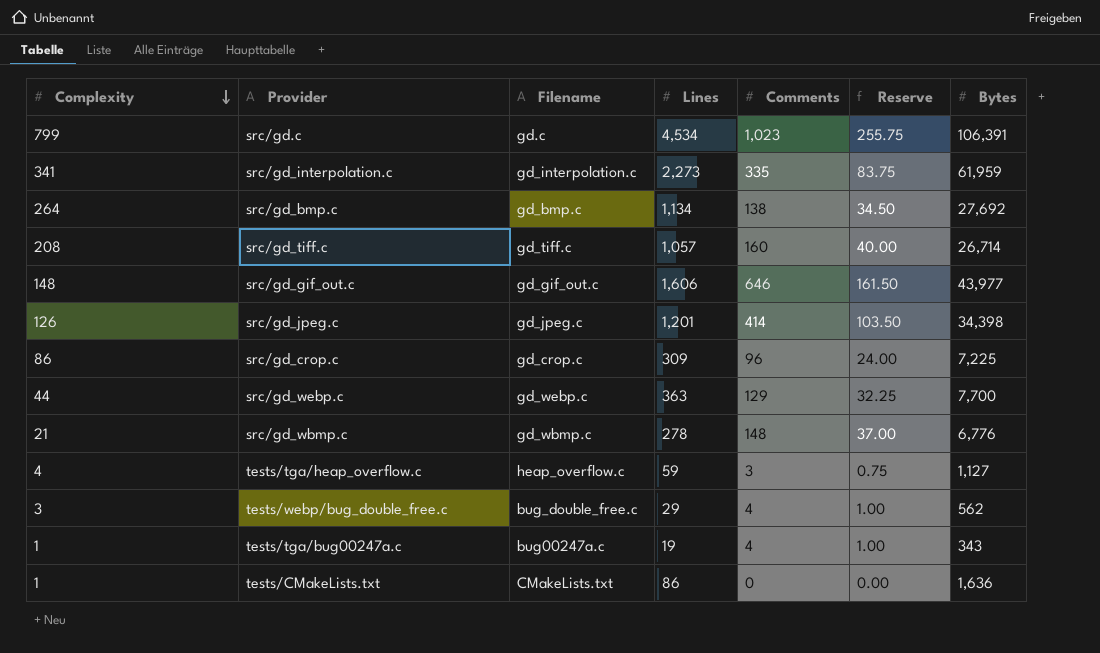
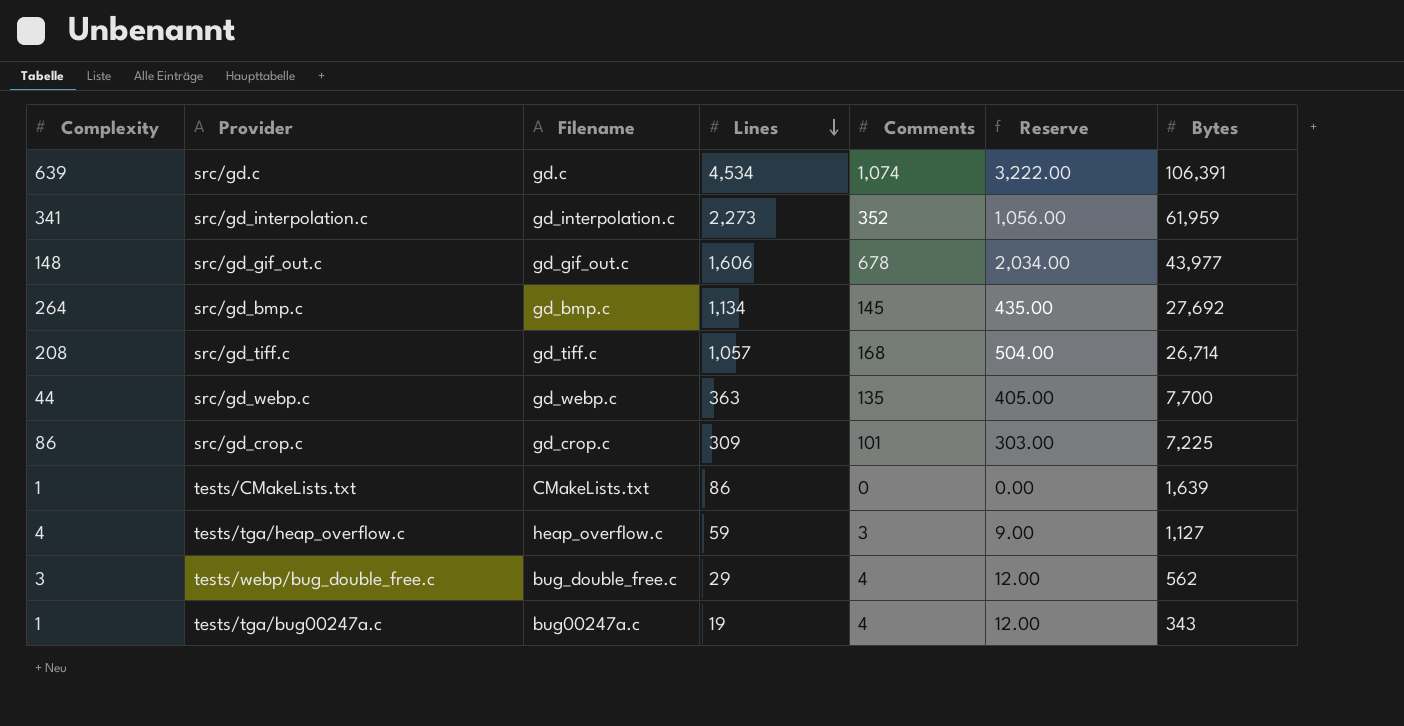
row order: Complexity descending -> Lines descending
column Reserve | formula: [Comments] * 0.25 -> [Comments] * 3
row src/gd_jpeg.c: 126 | gd_jpeg.c | 1,201 | 414 | 103.50 | 34,398 -> none
row src/gd_wbmp.c: 21 | gd_wbmp.c | 278 | 148 | 37.00 | 6,776 -> none
src/gd.c | Complexity: 799 -> 639
src/gd.c | Comments: 1,023 -> 1,074
src/gd_interpolation.c | Comments: 335 -> 352
src/gd_gif_out.c | Comments: 646 -> 678
src/gd_bmp.c | Comments: 138 -> 145
src/gd_tiff.c | Comments: 160 -> 168
src/gd_webp.c | Comments: 129 -> 135
src/gd_crop.c | Comments: 96 -> 101
tests/CMakeLists.txt | Bytes: 1,636 -> 1,639

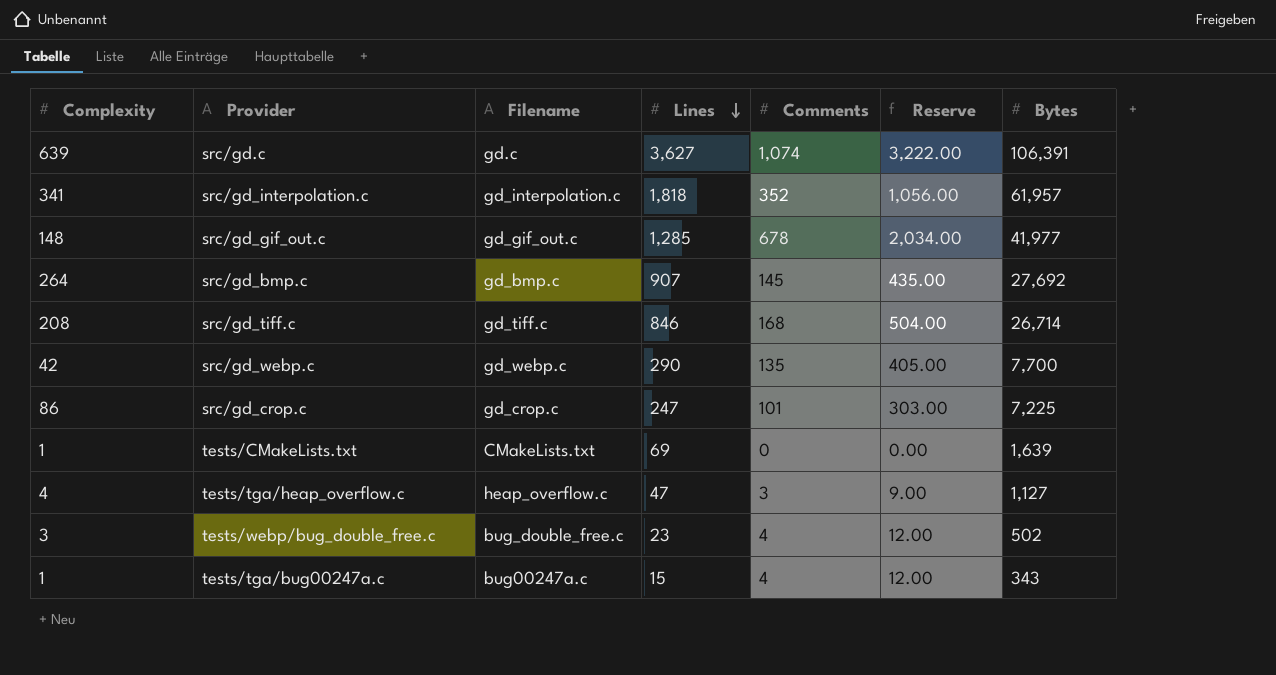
src/gd.c | Lines: 4,534 -> 3,627
src/gd_interpolation.c | Lines: 2,273 -> 1,818
src/gd_interpolation.c | Bytes: 61,959 -> 61,957
src/gd_gif_out.c | Lines: 1,606 -> 1,285
src/gd_gif_out.c | Bytes: 43,977 -> 41,977
src/gd_bmp.c | Lines: 1,134 -> 907
src/gd_tiff.c | Lines: 1,057 -> 846
src/gd_webp.c | Complexity: 44 -> 42
src/gd_webp.c | Lines: 363 -> 290
src/gd_crop.c | Lines: 309 -> 247
tests/CMakeLists.txt | Lines: 86 -> 69
tests/tga/heap_overflow.c | Lines: 59 -> 47
tests/webp/bug_double_free.c | Lines: 29 -> 23
tests/webp/bug_double_free.c | Bytes: 562 -> 502
tests/tga/bug00247a.c | Lines: 19 -> 15

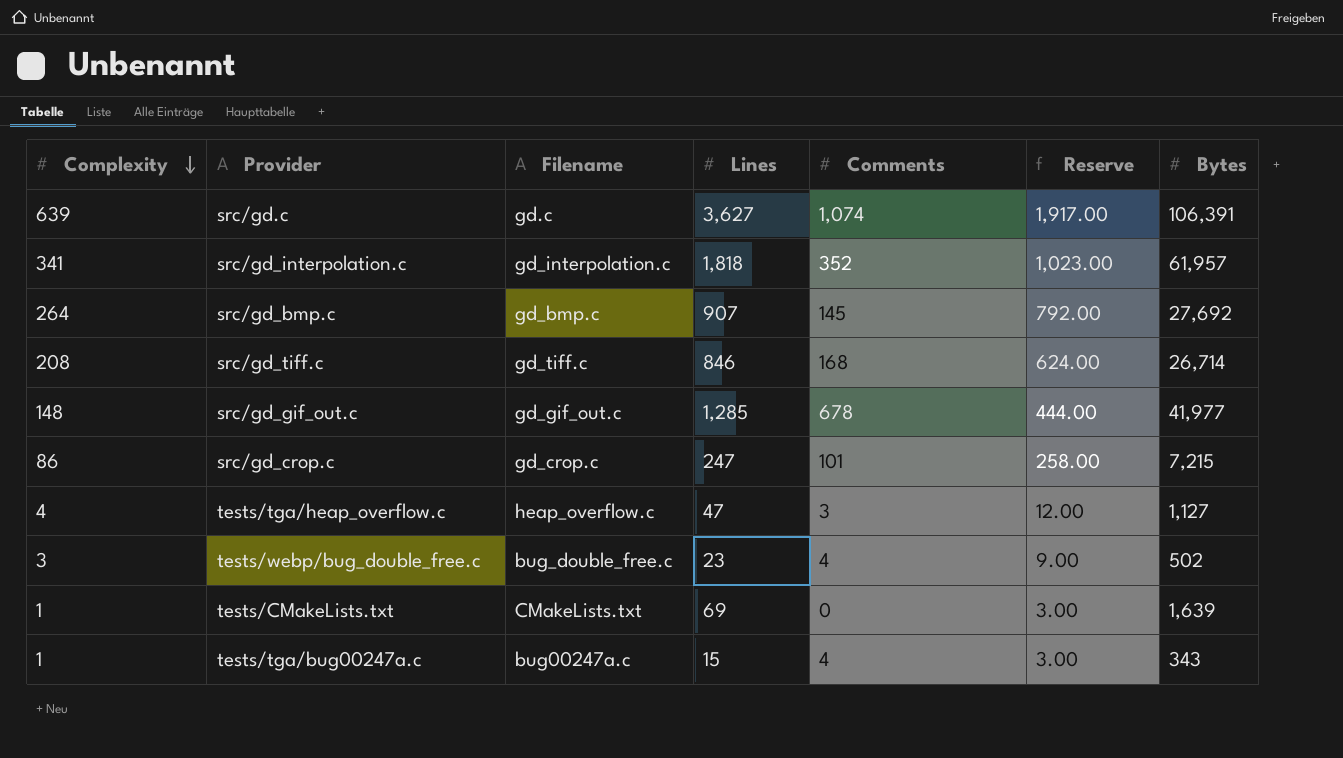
row order: Lines descending -> Complexity descending
column Reserve | formula: [Comments] * 3 -> [Complexity] * 3
row src/gd_webp.c: 42 | gd_webp.c | 290 | 135 | 405.00 | 7,700 -> none
src/gd_crop.c | Bytes: 7,225 -> 7,215

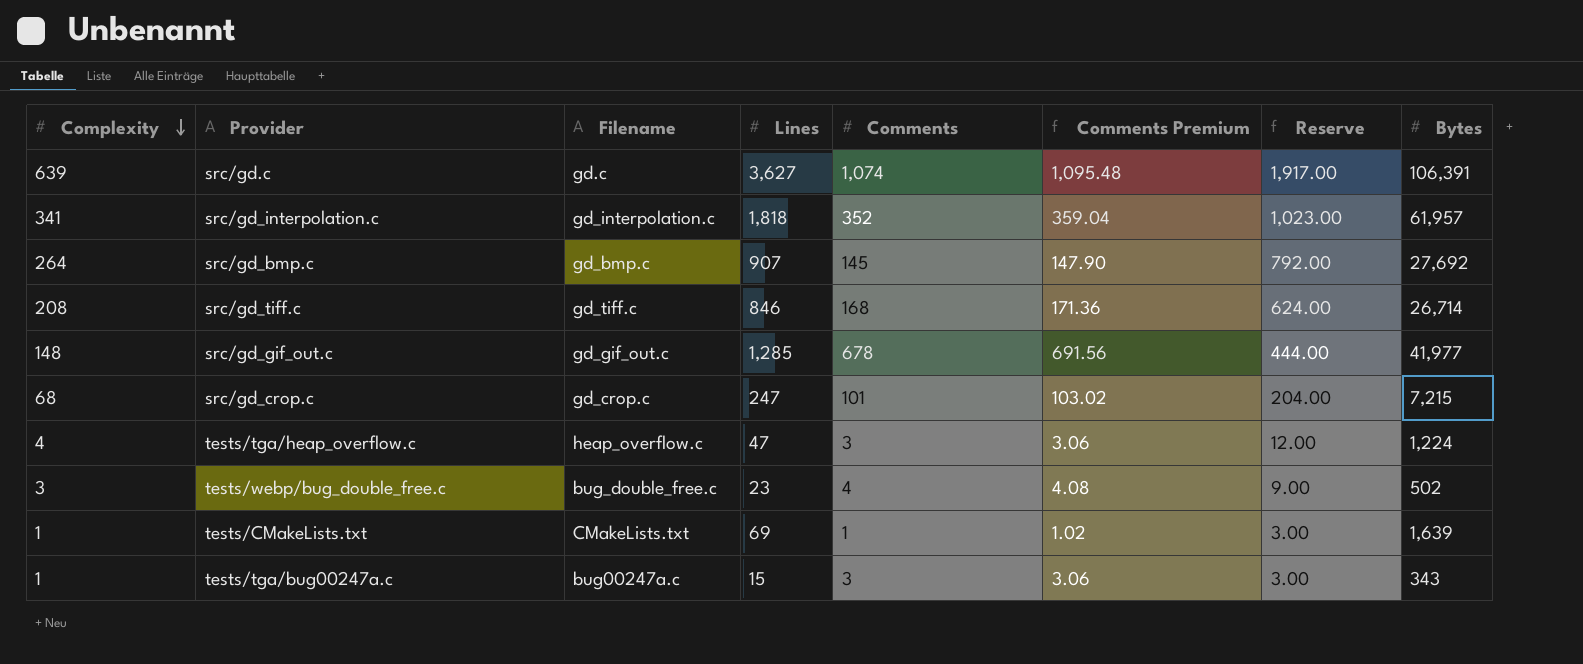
column Comments Premium | formula: none -> [Comments] * 1.02
src/gd_crop.c | Complexity: 86 -> 68
src/gd_crop.c | Reserve: 258.00 -> 204.00
tests/tga/heap_overflow.c | Bytes: 1,127 -> 1,224
tests/CMakeLists.txt | Comments: 0 -> 1
tests/tga/bug00247a.c | Comments: 4 -> 3

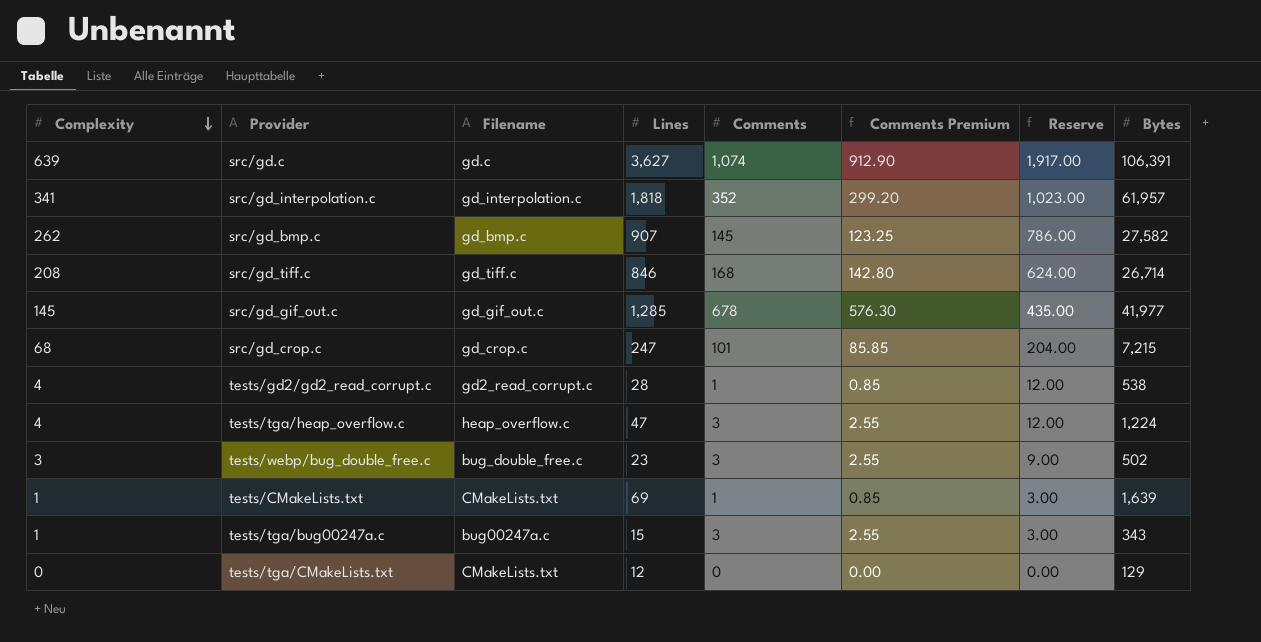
column Comments Premium | formula: [Comments] * 1.02 -> [Comments] * 0.85
src/gd_bmp.c | Complexity: 264 -> 262
src/gd_bmp.c | Reserve: 792.00 -> 786.00
src/gd_bmp.c | Bytes: 27,692 -> 27,582
src/gd_gif_out.c | Complexity: 148 -> 145
src/gd_gif_out.c | Reserve: 444.00 -> 435.00
row tests/gd2/gd2_read_corrupt.c: none -> 4 | gd2_read_corrupt.c | 28 | 1 | 0.85 | 12.00 | 538
tests/webp/bug_double_free.c | Comments: 4 -> 3
row tests/tga/CMakeLists.txt: none -> 0 | CMakeLists.txt | 12 | 0 | 0.00 | 0.00 | 129

